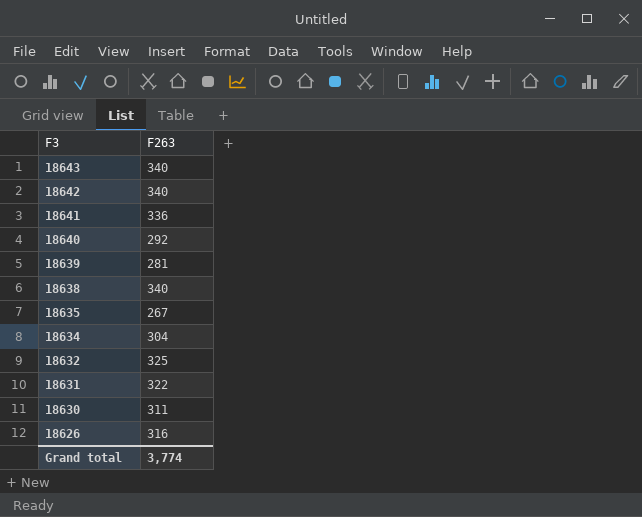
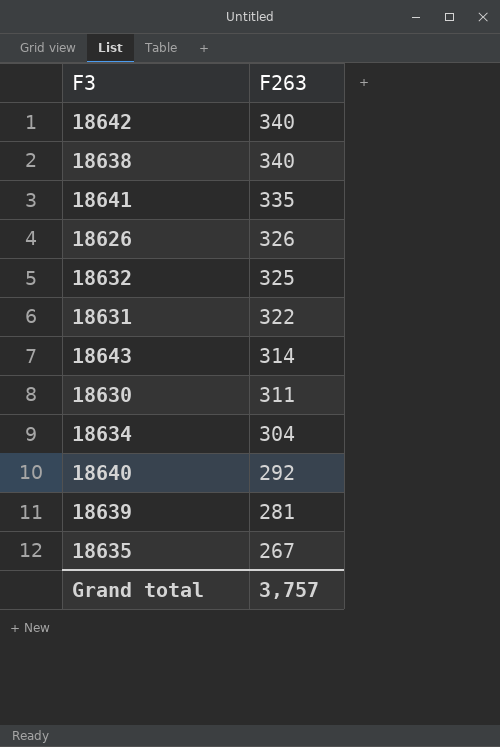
row order: F3 descending -> F263 descending
18641 | F263: 336 -> 335
18626 | F263: 316 -> 326
18643 | F263: 340 -> 314
Grand total | F263: 3,774 -> 3,757

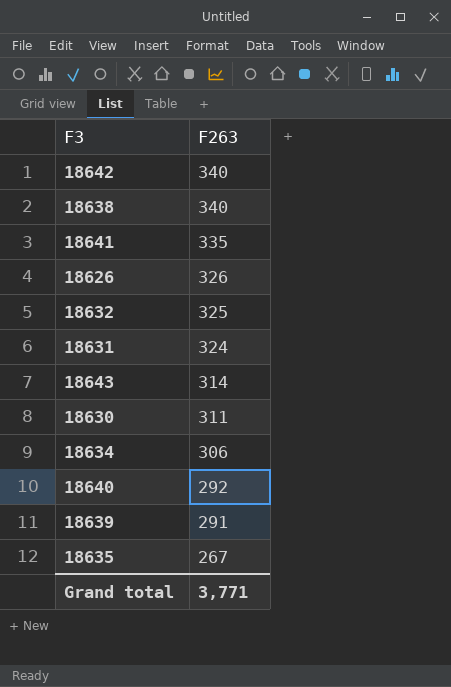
18631 | F263: 322 -> 324
18634 | F263: 304 -> 306
18639 | F263: 281 -> 291
Grand total | F263: 3,757 -> 3,771

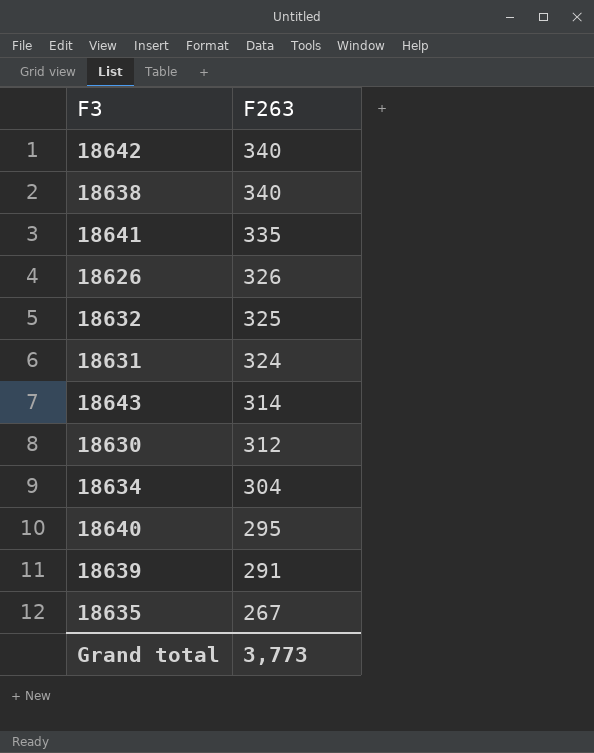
18630 | F263: 311 -> 312
18634 | F263: 306 -> 304
18640 | F263: 292 -> 295
Grand total | F263: 3,771 -> 3,773

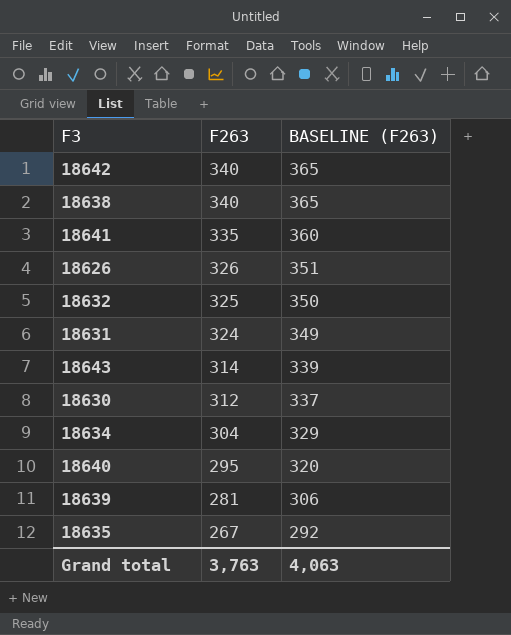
column BASELINE (F263) | formula: none -> [F263] + 25
18639 | F263: 291 -> 281
Grand total | F263: 3,773 -> 3,763

